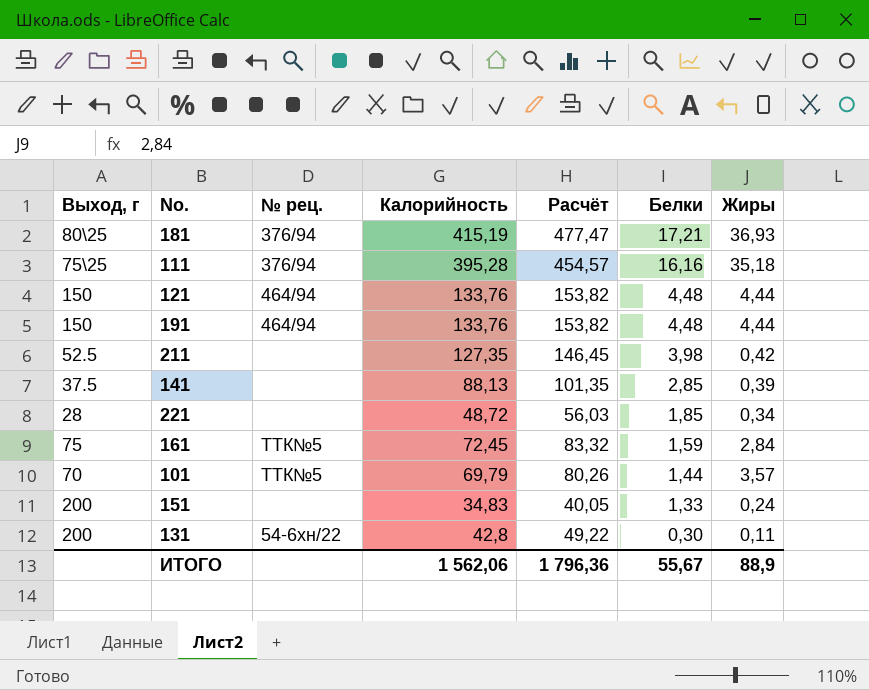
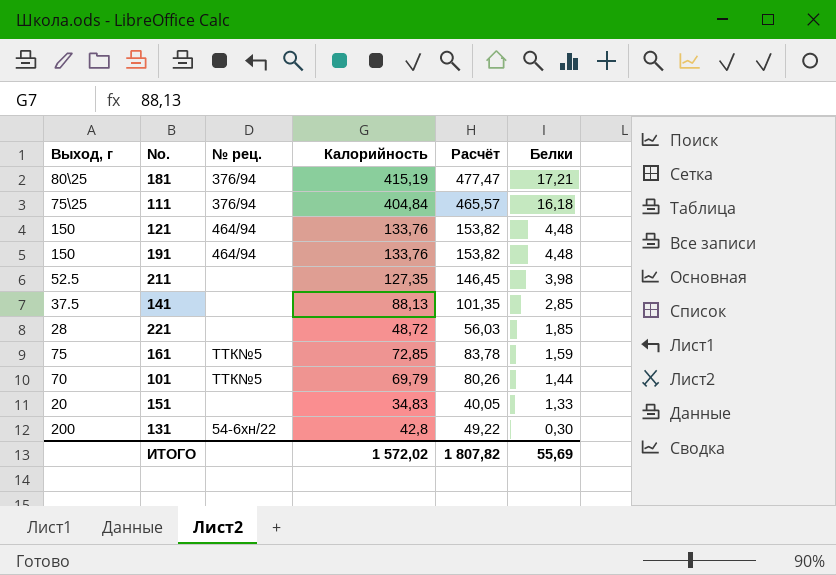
column Жиры | position: 7 -> none
111 | Калорийность: 395,28 -> 404,84
111 | Расчёт: 454,57 -> 465,57
111 | Белки: 16,16 -> 16,18
161 | Калорийность: 72,45 -> 72,85
161 | Расчёт: 83,32 -> 83,78
151 | Выход, г: 200 -> 20
ИТОГО | Калорийность: 1 562,06 -> 1 572,02
ИТОГО | Расчёт: 1 796,36 -> 1 807,82
ИТОГО | Белки: 55,67 -> 55,69

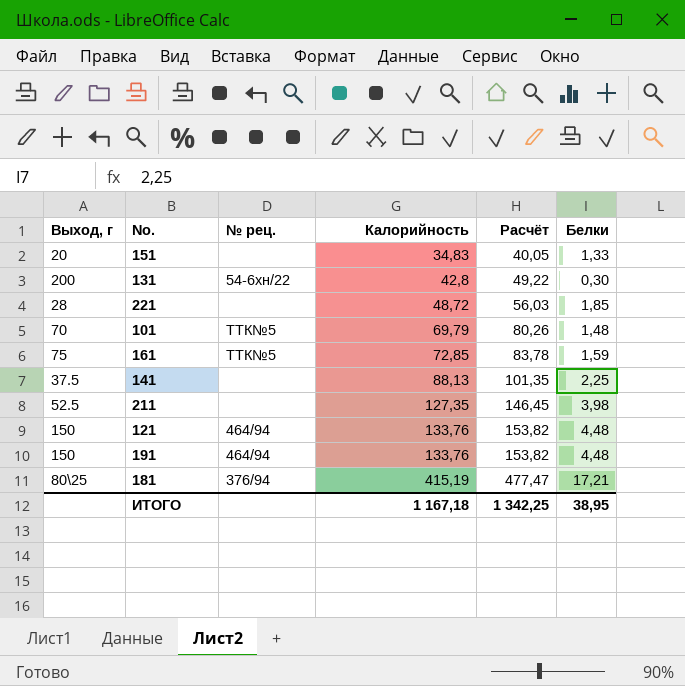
row order: Белки descending -> Калорийность ascending
row 111: 75\25 | 376/94 | 404,84 | 465,57 | 16,18 -> none
101 | Белки: 1,44 -> 1,48
141 | Белки: 2,85 -> 2,25
ИТОГО | Калорийность: 1 572,02 -> 1 167,18
ИТОГО | Расчёт: 1 807,82 -> 1 342,25
ИТОГО | Белки: 55,69 -> 38,95

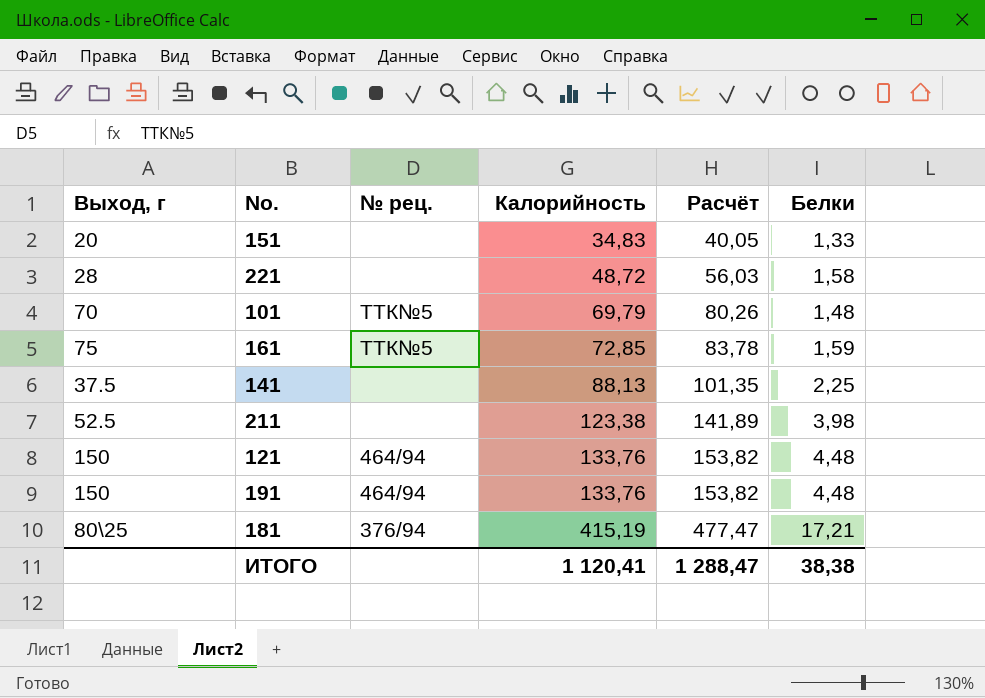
row 131: 200 | 54-6хн/22 | 42,8 | 49,22 | 0,30 -> none
221 | Белки: 1,85 -> 1,58
211 | Калорийность: 127,35 -> 123,38
211 | Расчёт: 146,45 -> 141,89
ИТОГО | Калорийность: 1 167,18 -> 1 120,41
ИТОГО | Расчёт: 1 342,25 -> 1 288,47
ИТОГО | Белки: 38,95 -> 38,38

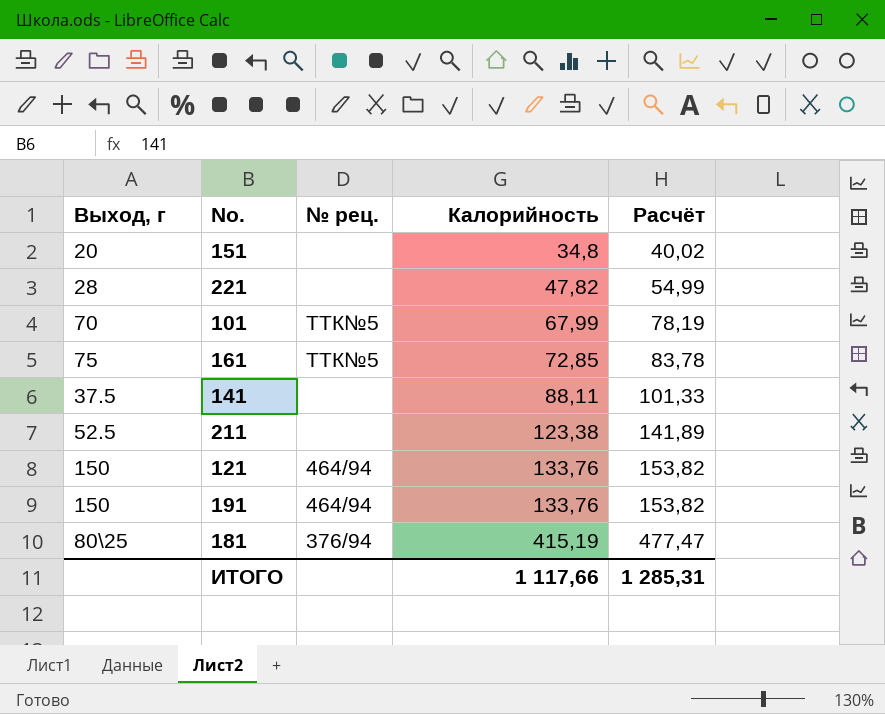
column Белки | position: 6 -> none
151 | Калорийность: 34,83 -> 34,8
151 | Расчёт: 40,05 -> 40,02
221 | Калорийность: 48,72 -> 47,82
221 | Расчёт: 56,03 -> 54,99
101 | Калорийность: 69,79 -> 67,99
101 | Расчёт: 80,26 -> 78,19
141 | Калорийность: 88,13 -> 88,11
141 | Расчёт: 101,35 -> 101,33
ИТОГО | Калорийность: 1 120,41 -> 1 117,66
ИТОГО | Расчёт: 1 288,47 -> 1 285,31

